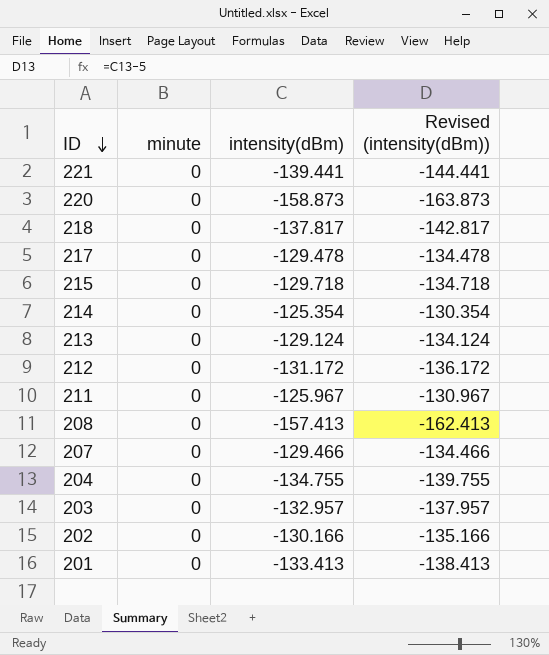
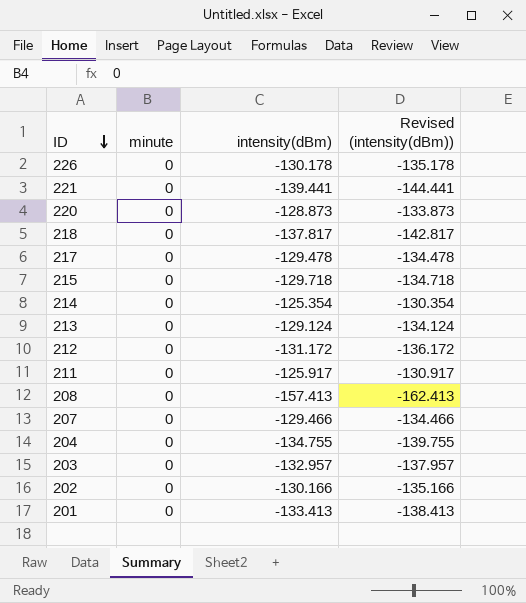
row 226: none -> 0 | -130.178 | -135.178
220 | intensity(dBm): -158.873 -> -128.873
220 | Revised (intensity(dBm)): -163.873 -> -133.873
211 | intensity(dBm): -125.967 -> -125.917
211 | Revised (intensity(dBm)): -130.967 -> -130.917

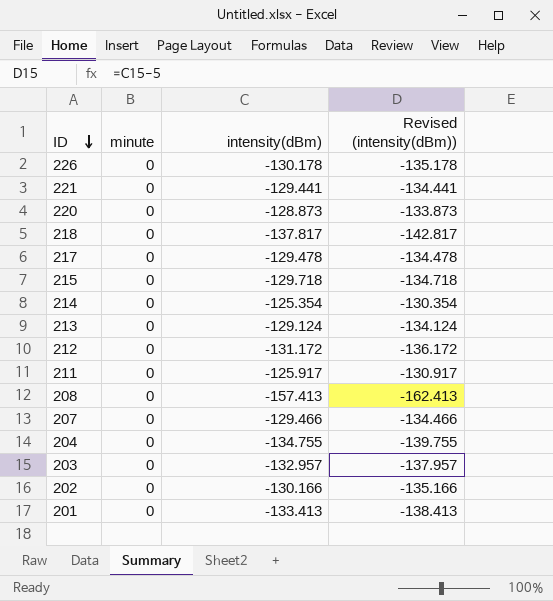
221 | intensity(dBm): -139.441 -> -129.441
221 | Revised (intensity(dBm)): -144.441 -> -134.441

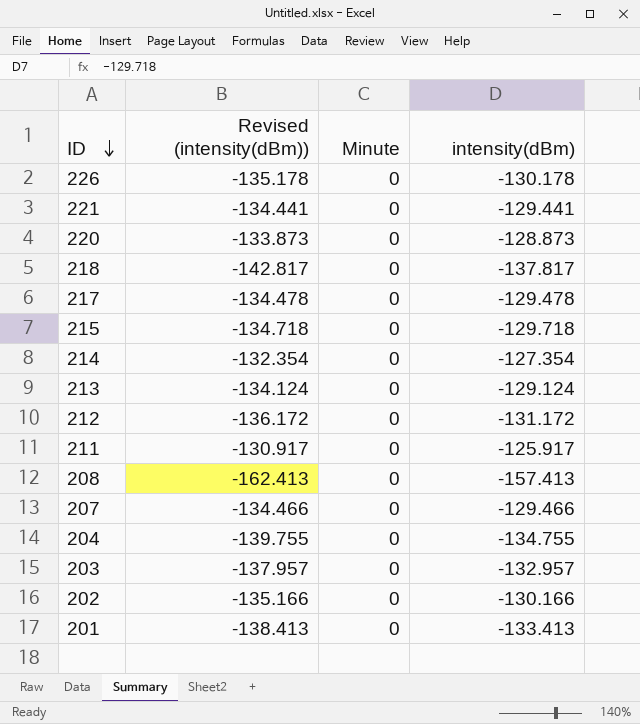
column Revised (intensity(dBm)) | position: 4 -> 2
column name: minute -> Minute
214 | Revised (intensity(dBm)): -130.354 -> -132.354
214 | intensity(dBm): -125.354 -> -127.354

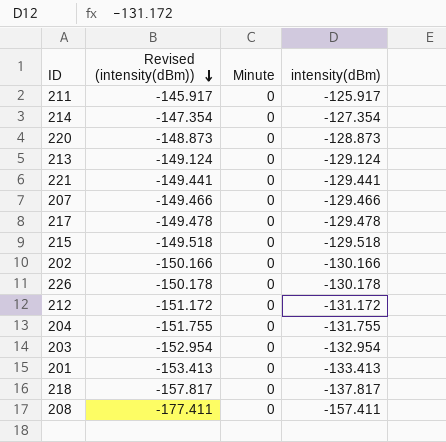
row order: ID descending -> Revised (intensity(dBm)) descending
column Revised (intensity(dBm)) | formula: [intensity(dBm)] - 5 -> [intensity(dBm)] - 20
215 | intensity(dBm): -129.718 -> -129.518
204 | intensity(dBm): -134.755 -> -131.755
203 | intensity(dBm): -132.957 -> -132.954
208 | intensity(dBm): -157.413 -> -157.411

